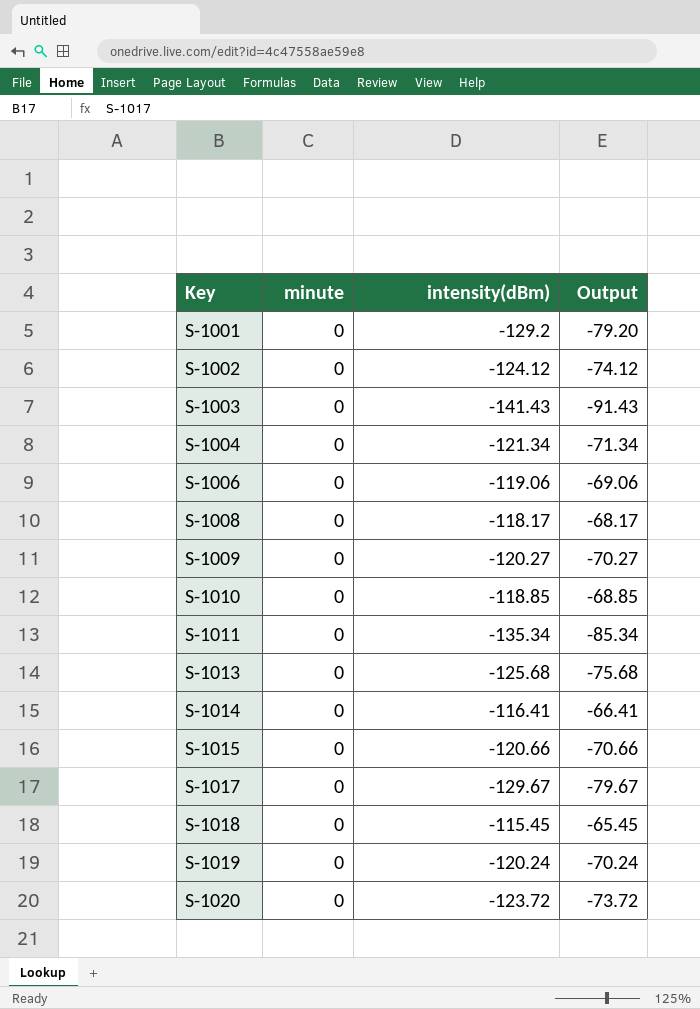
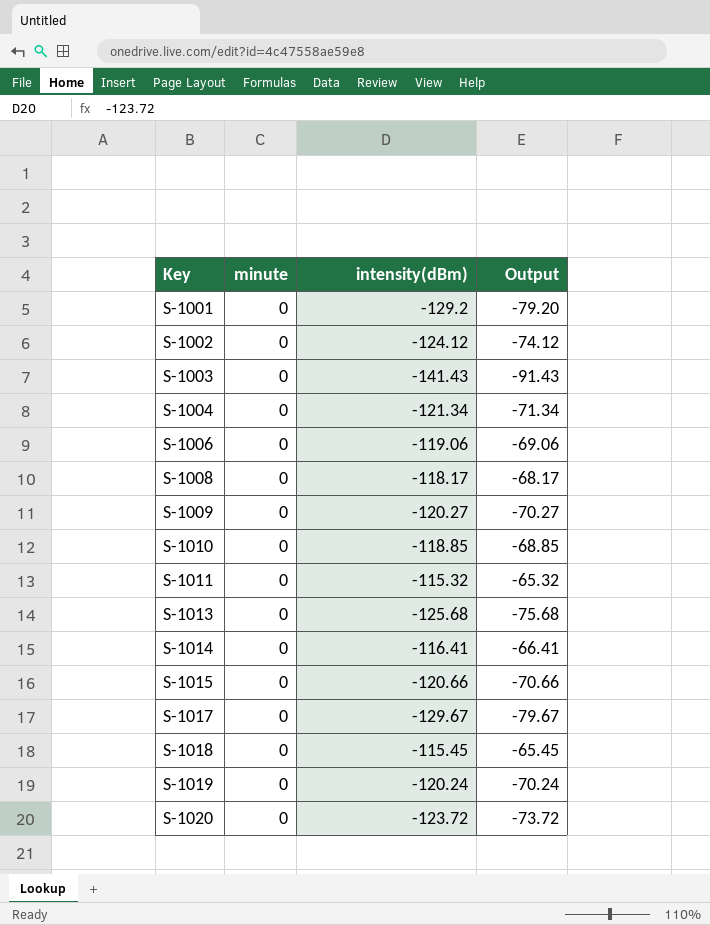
S-1011 | intensity(dBm): -135.34 -> -115.32
S-1011 | Output: -85.34 -> -65.32

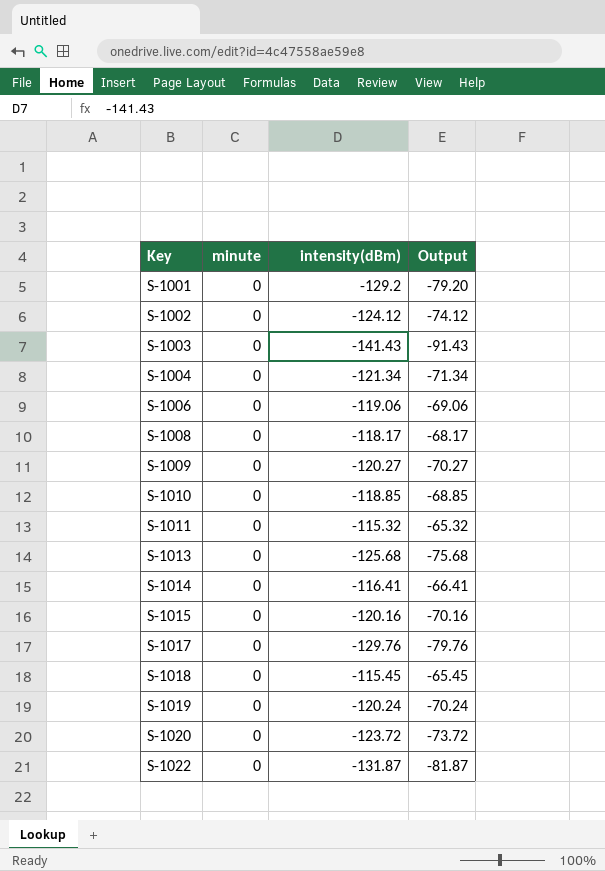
S-1015 | intensity(dBm): -120.66 -> -120.16
S-1015 | Output: -70.66 -> -70.16
S-1017 | intensity(dBm): -129.67 -> -129.76
S-1017 | Output: -79.67 -> -79.76
row S-1022: none -> 0 | -131.87 | -81.87

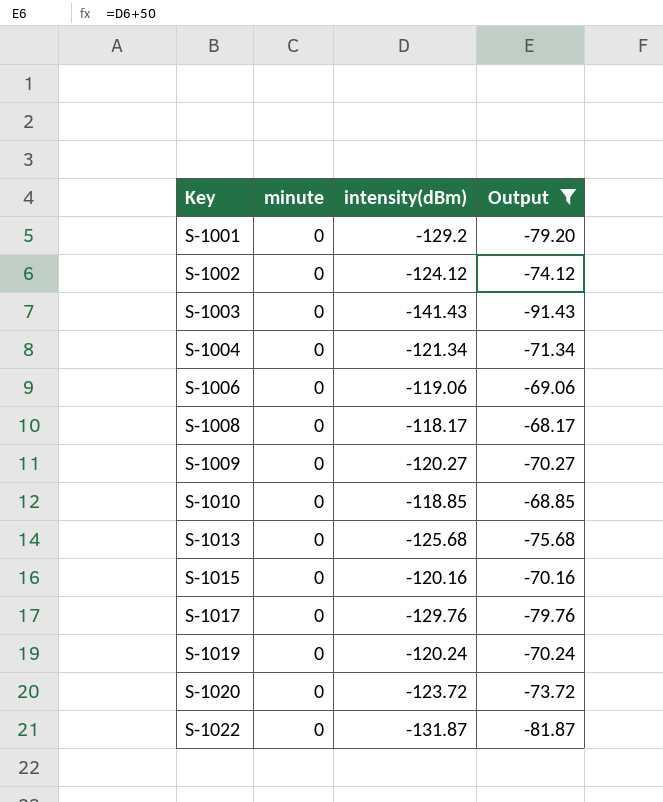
filter: none -> Output <= -68.17

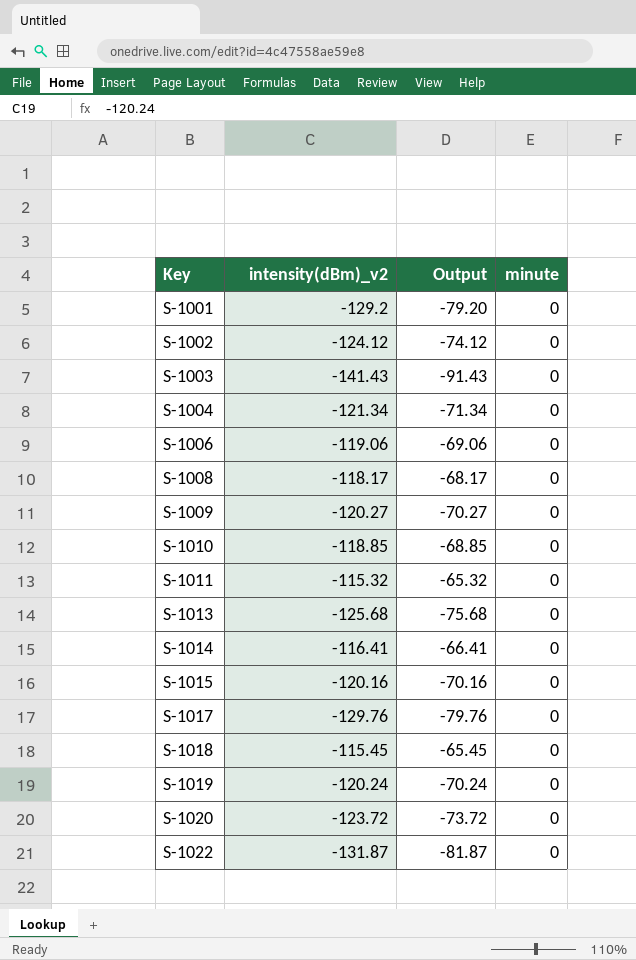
filter: Output <= -68.17 -> none
column name: intensity(dBm) -> intensity(dBm)_v2
column minute | position: 2 -> 4

